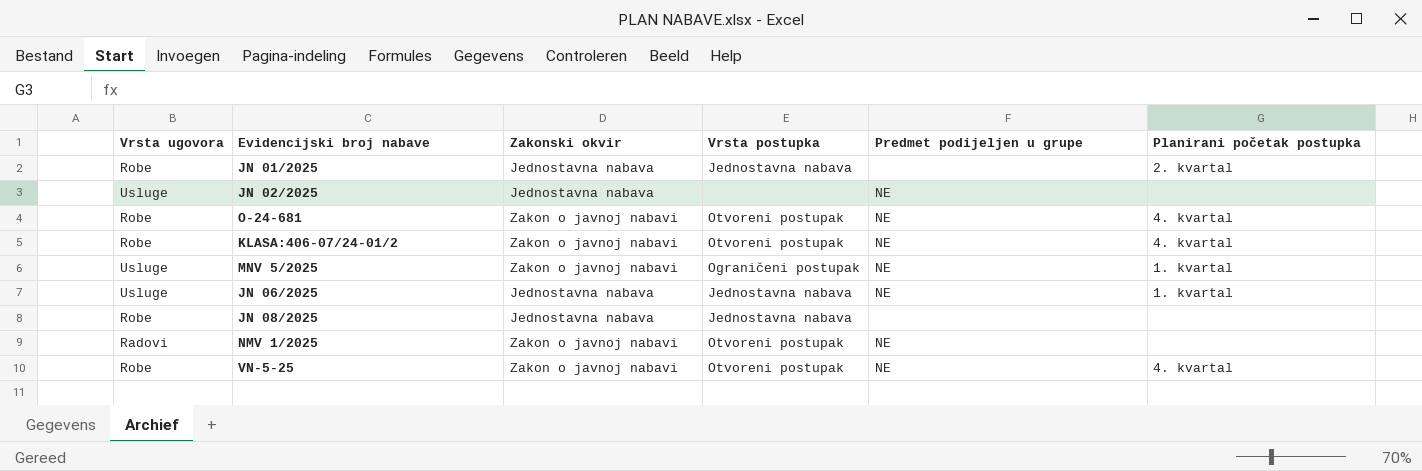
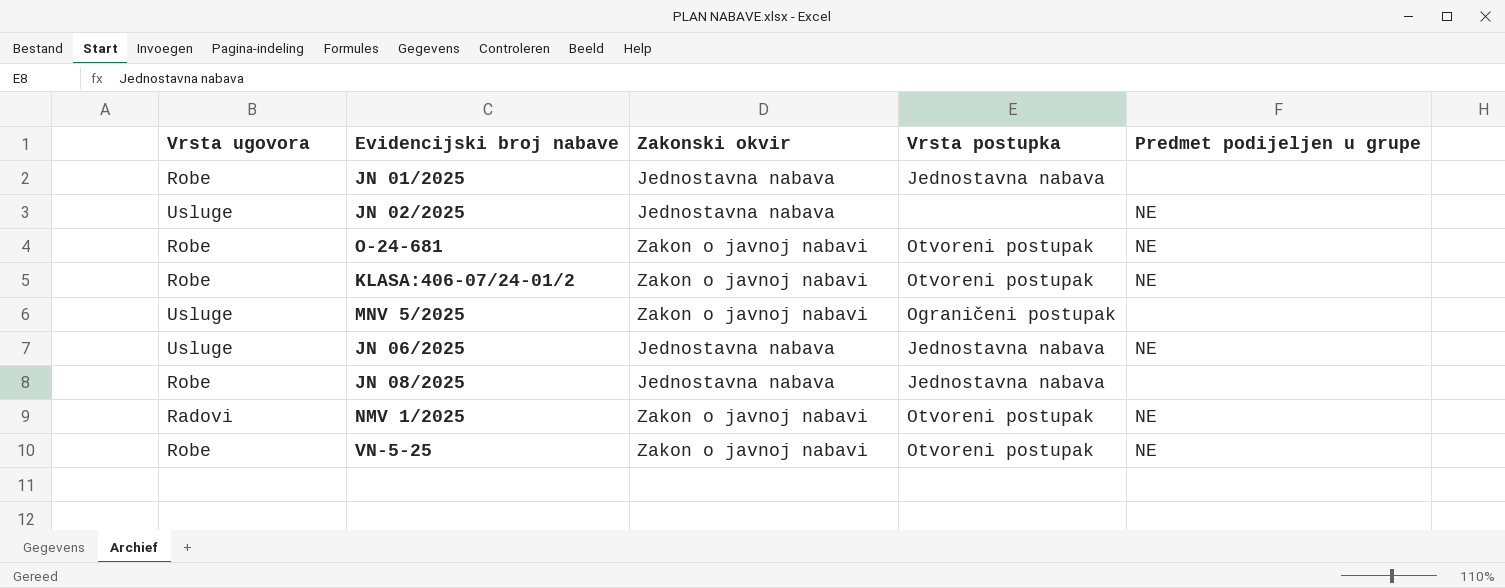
column Planirani početak postupka | position: 6 -> none
MNV 5/2025 | Predmet podijeljen u grupe: NE -> none

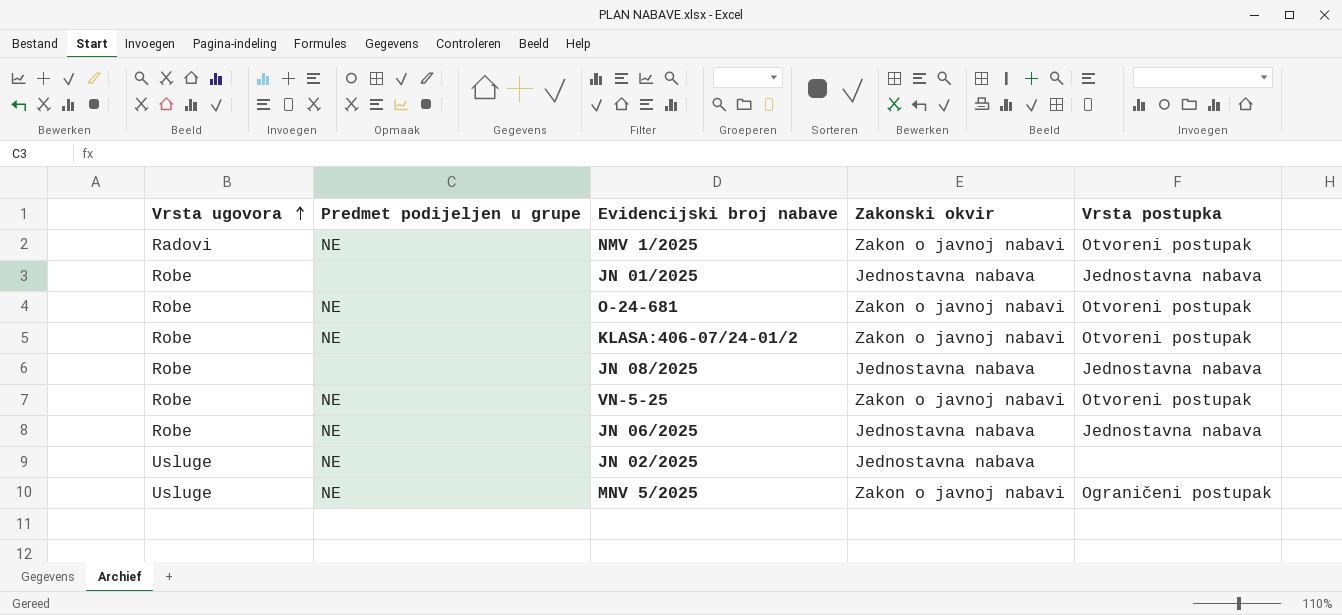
row order: none -> Vrsta ugovora ascending
column Predmet podijeljen u grupe | position: 5 -> 2
JN 06/2025 | Vrsta ugovora: Usluge -> Robe
MNV 5/2025 | Predmet podijeljen u grupe: none -> NE

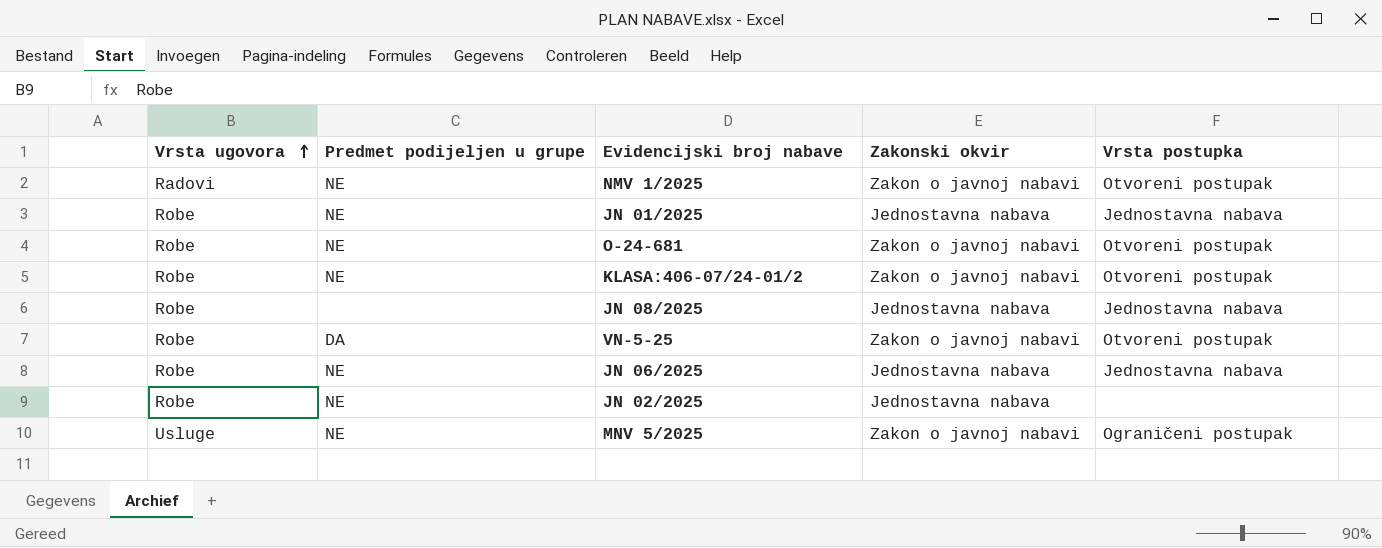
JN 01/2025 | Predmet podijeljen u grupe: none -> NE
VN-5-25 | Predmet podijeljen u grupe: NE -> DA
JN 02/2025 | Vrsta ugovora: Usluge -> Robe

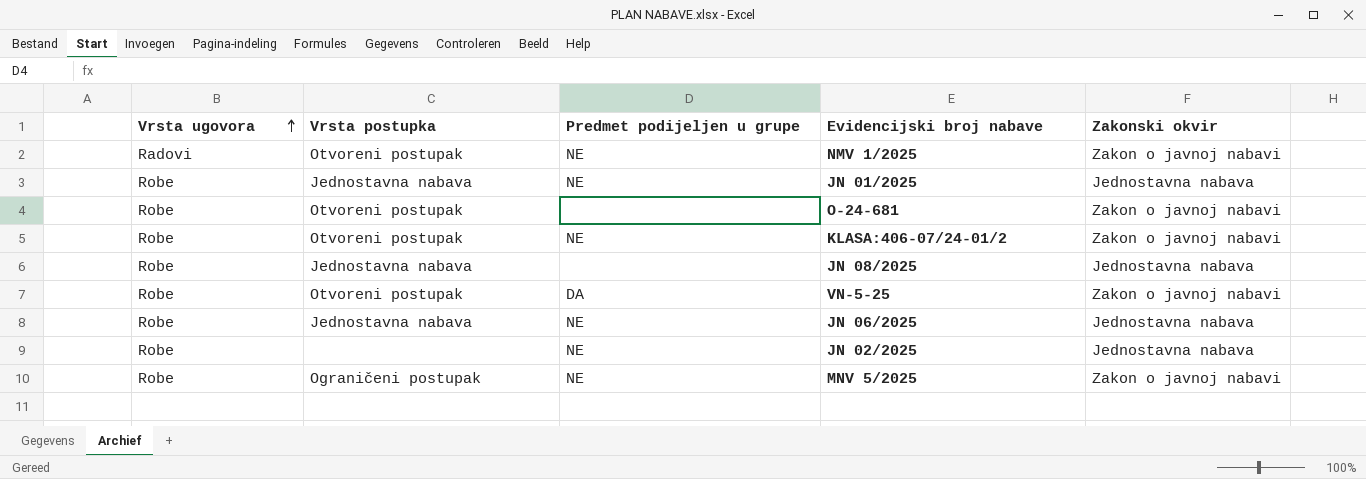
column Vrsta postupka | position: 5 -> 2
O-24-681 | Predmet podijeljen u grupe: NE -> none
MNV 5/2025 | Vrsta ugovora: Usluge -> Robe

